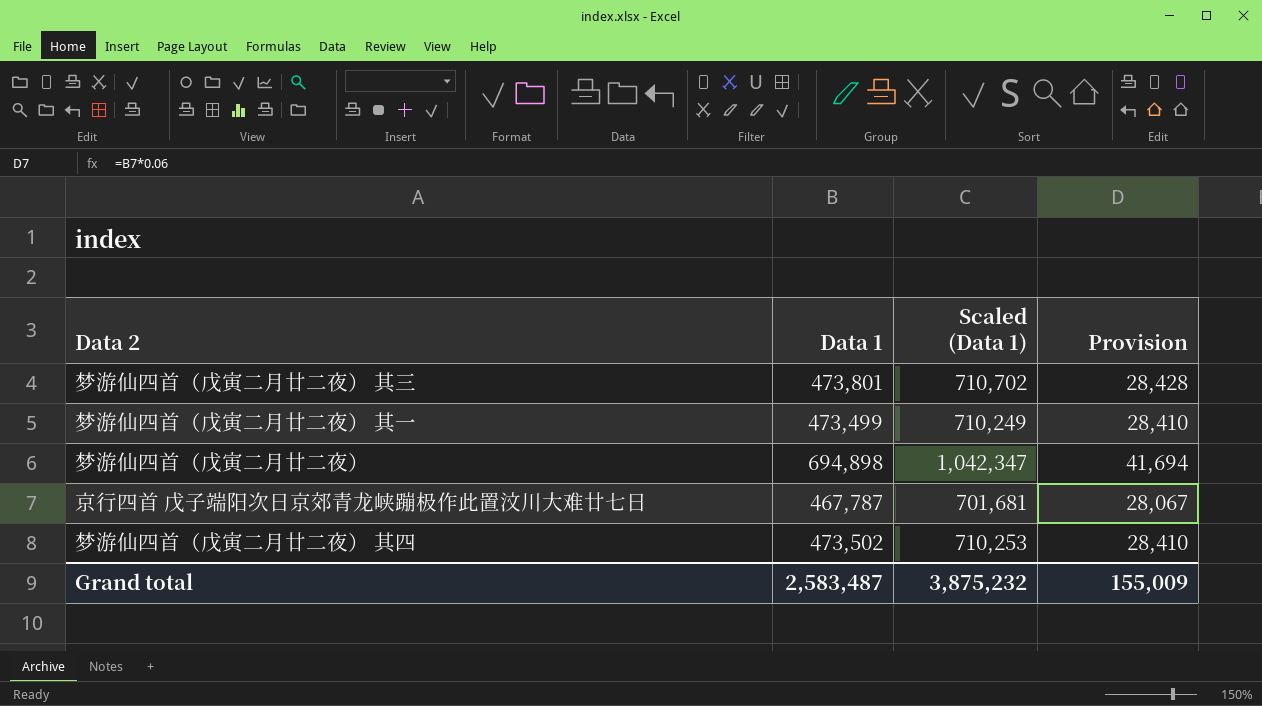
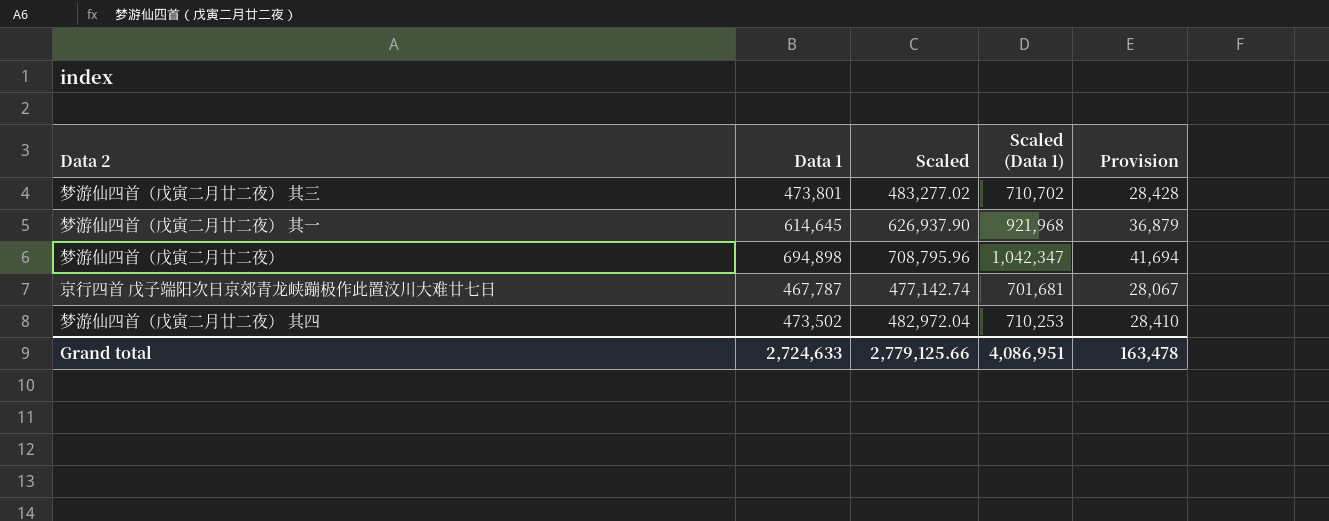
column Scaled | formula: none -> [Data 1] * 1.02
梦游仙四首（戊寅二月廿二夜） 其一 | Data 1: 473,499 -> 614,645
梦游仙四首（戊寅二月廿二夜） 其一 | Scaled (Data 1): 710,249 -> 921,968
梦游仙四首（戊寅二月廿二夜） 其一 | Provision: 28,410 -> 36,879
Grand total | Data 1: 2,583,487 -> 2,724,633
Grand total | Scaled (Data 1): 3,875,232 -> 4,086,951
Grand total | Provision: 155,009 -> 163,478

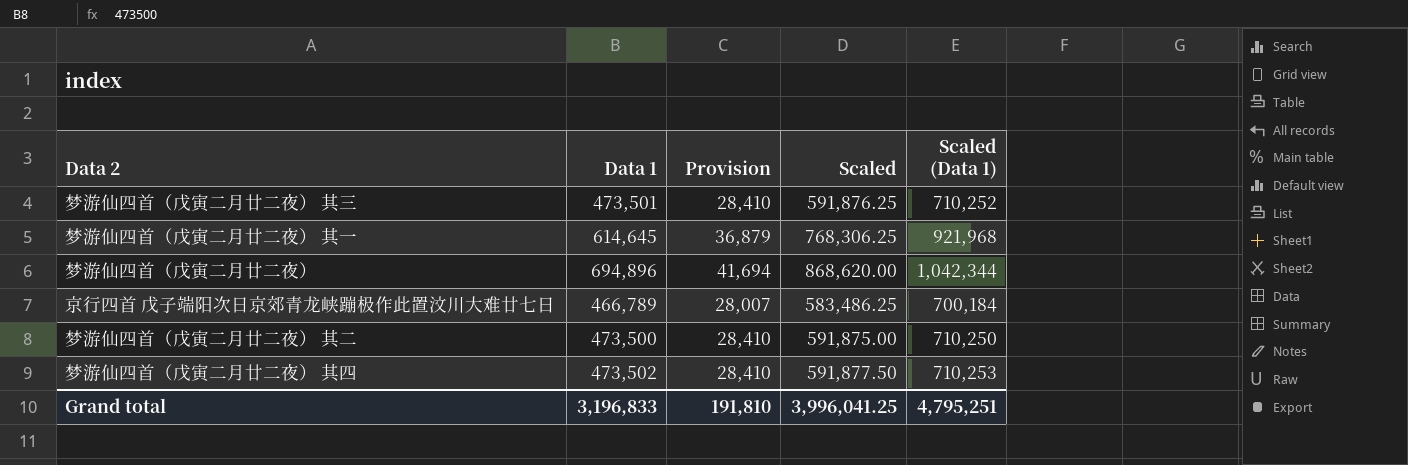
column Provision | position: 5 -> 3
column Scaled | formula: [Data 1] * 1.02 -> [Data 1] * 1.25
梦游仙四首（戊寅二月廿二夜） 其三 | Data 1: 473,801 -> 473,501
梦游仙四首（戊寅二月廿二夜） 其三 | Provision: 28,428 -> 28,410
梦游仙四首（戊寅二月廿二夜） 其三 | Scaled (Data 1): 710,702 -> 710,252
梦游仙四首（戊寅二月廿二夜） | Data 1: 694,898 -> 694,896
梦游仙四首（戊寅二月廿二夜） | Scaled (Data 1): 1,042,347 -> 1,042,344
京行四首 戊子端阳次日京郊青龙峡蹦极作此置汶川大难廿七日 | Data 1: 467,787 -> 466,789
京行四首 戊子端阳次日京郊青龙峡蹦极作此置汶川大难廿七日 | Provision: 28,067 -> 28,007
京行四首 戊子端阳次日京郊青龙峡蹦极作此置汶川大难廿七日 | Scaled (Data 1): 701,681 -> 700,184
row 梦游仙四首（戊寅二月廿二夜） 其二: none -> 473,500 | 28,410 | 591,875.00 | 710,250
Grand total | Data 1: 2,724,633 -> 3,196,833
Grand total | Provision: 163,478 -> 191,810
Grand total | Scaled: 2,779,125.66 -> 3,996,041.25
Grand total | Scaled (Data 1): 4,086,951 -> 4,795,251

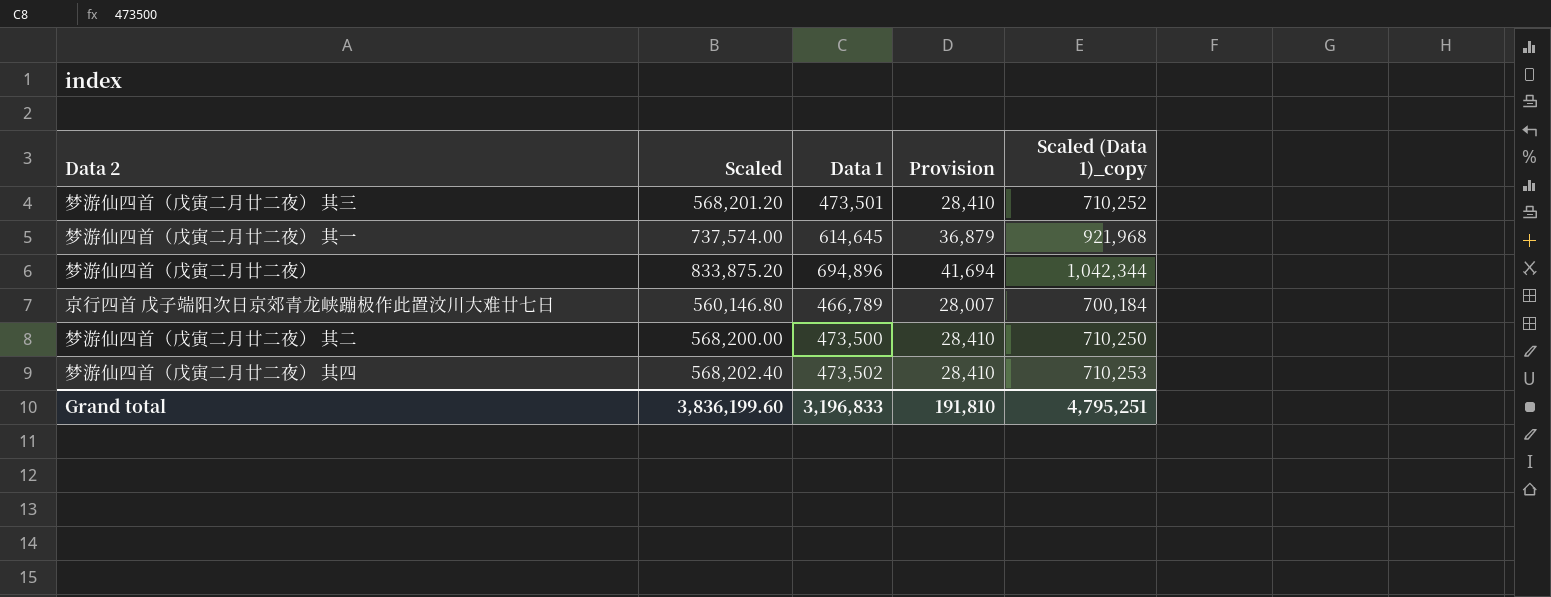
column Scaled | formula: [Data 1] * 1.25 -> [Data 1] * 1.2
column Scaled | position: 4 -> 2
column name: Scaled (Data 1) -> Scaled (Data 1)_copy
Grand total | Scaled: 3,996,041.25 -> 3,836,199.60

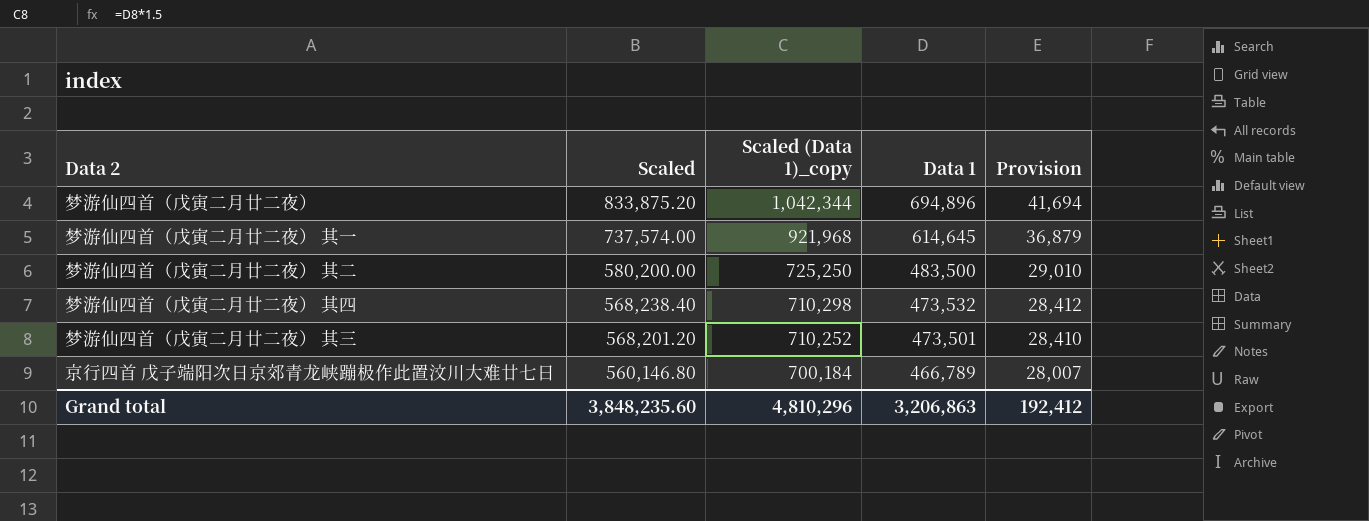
row order: none -> Scaled descending
column Scaled (Data 1)_copy | position: 5 -> 3
梦游仙四首（戊寅二月廿二夜） 其二 | Scaled: 568,200.00 -> 580,200.00
梦游仙四首（戊寅二月廿二夜） 其二 | Scaled (Data 1)_copy: 710,250 -> 725,250
梦游仙四首（戊寅二月廿二夜） 其二 | Data 1: 473,500 -> 483,500
梦游仙四首（戊寅二月廿二夜） 其二 | Provision: 28,410 -> 29,010
梦游仙四首（戊寅二月廿二夜） 其四 | Scaled: 568,202.40 -> 568,238.40
梦游仙四首（戊寅二月廿二夜） 其四 | Scaled (Data 1)_copy: 710,253 -> 710,298
梦游仙四首（戊寅二月廿二夜） 其四 | Data 1: 473,502 -> 473,532
梦游仙四首（戊寅二月廿二夜） 其四 | Provision: 28,410 -> 28,412
Grand total | Scaled: 3,836,199.60 -> 3,848,235.60
Grand total | Scaled (Data 1)_copy: 4,795,251 -> 4,810,296
Grand total | Data 1: 3,196,833 -> 3,206,863
Grand total | Provision: 191,810 -> 192,412

